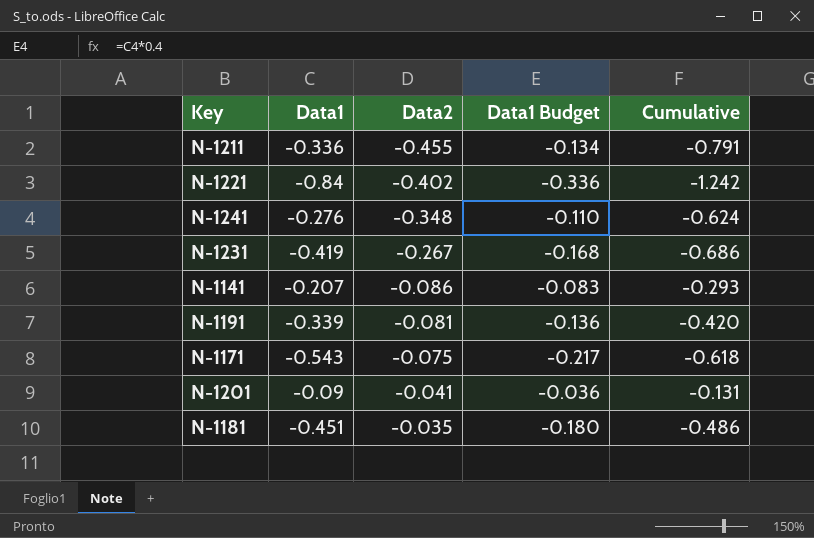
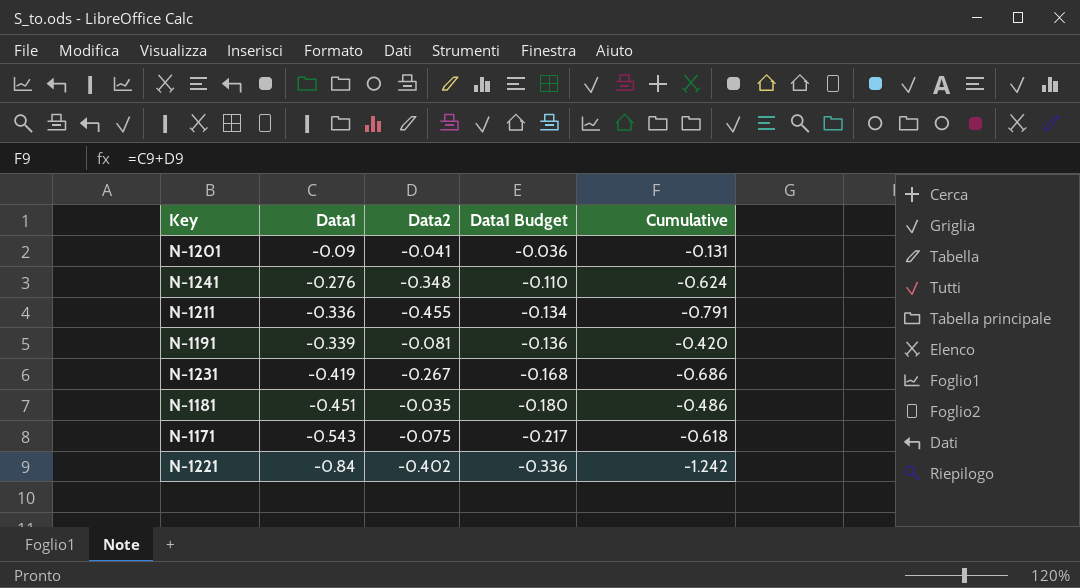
row order: Data2 ascending -> Data1 descending
row N-1141: -0.207 | -0.086 | -0.083 | -0.293 -> none

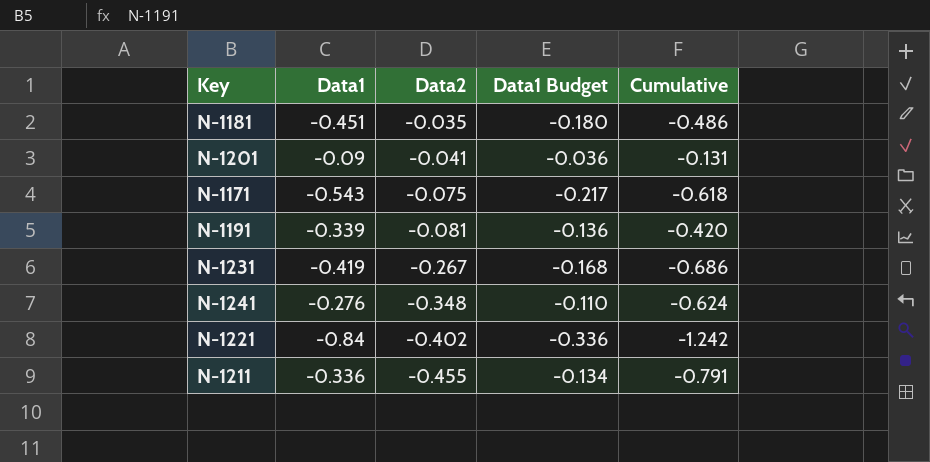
row order: Data1 descending -> Data2 descending

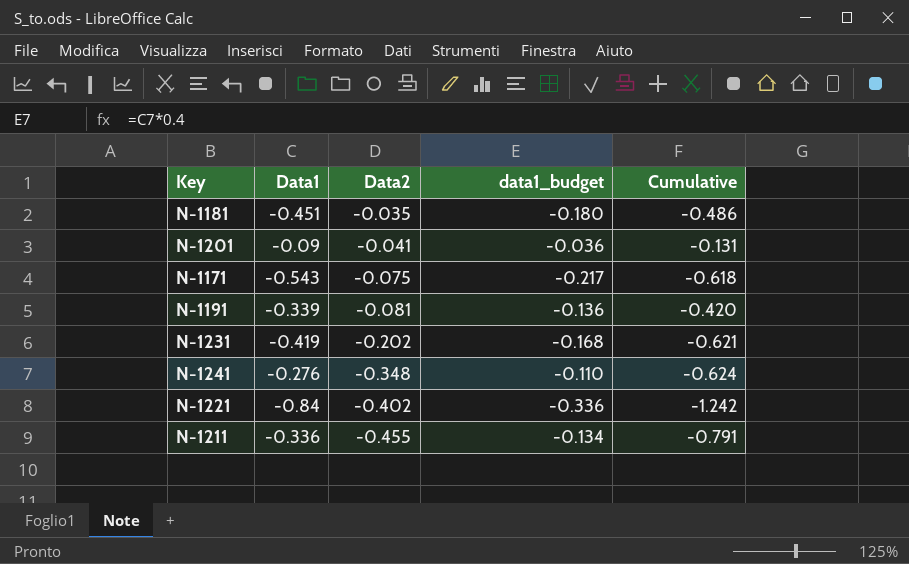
column name: Data1 Budget -> data1_budget
N-1231 | Data2: -0.267 -> -0.202
N-1231 | Cumulative: -0.686 -> -0.621

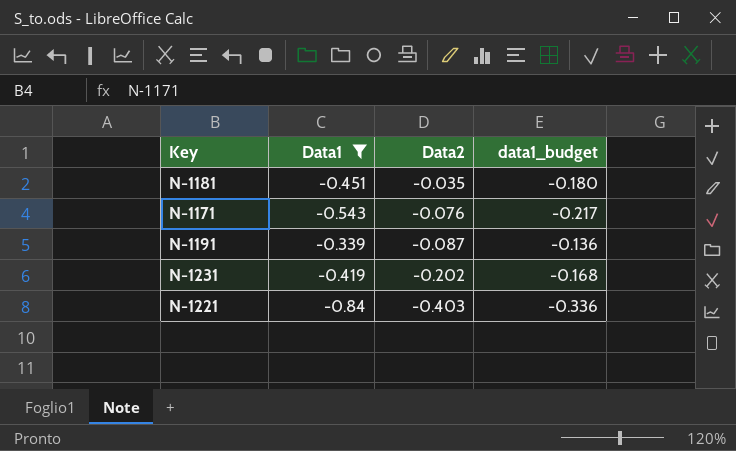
filter: none -> Data1 <= -0.339
column Cumulative | formula: [Data1] + [Data2] -> none
N-1171 | Data2: -0.075 -> -0.076
N-1191 | Data2: -0.081 -> -0.087
N-1221 | Data2: -0.402 -> -0.403

